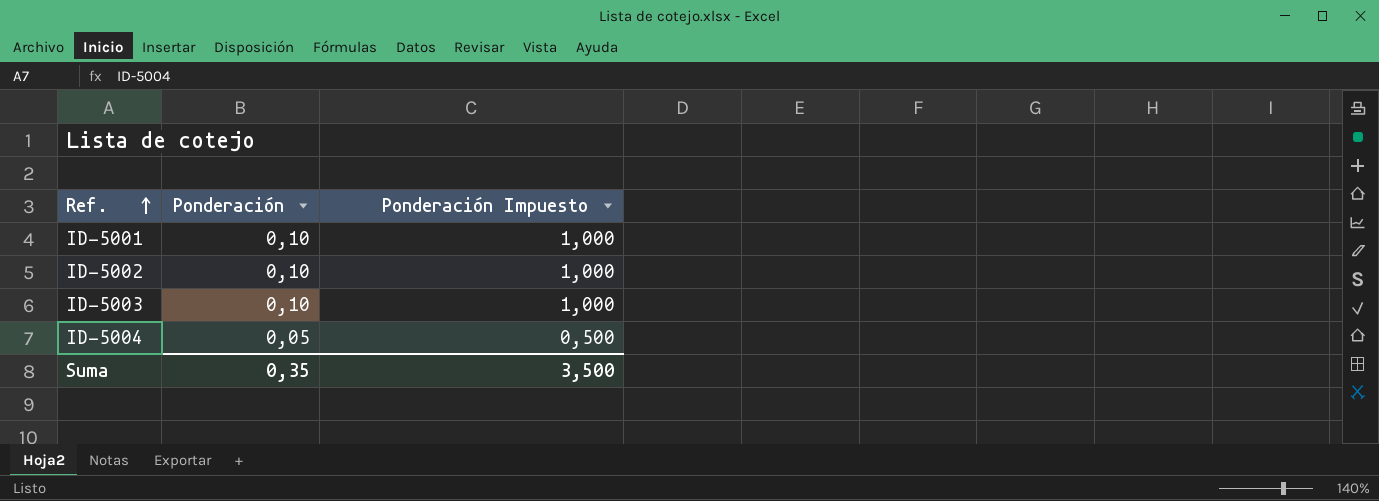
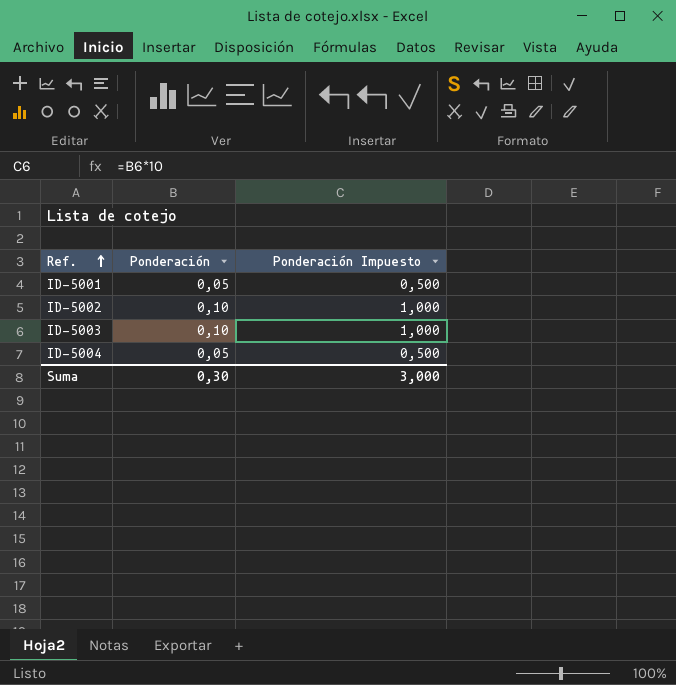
ID-5001 | Ponderación: 0,10 -> 0,05
ID-5001 | Ponderación Impuesto: 1,000 -> 0,500
Suma | Ponderación: 0,35 -> 0,30
Suma | Ponderación Impuesto: 3,500 -> 3,000

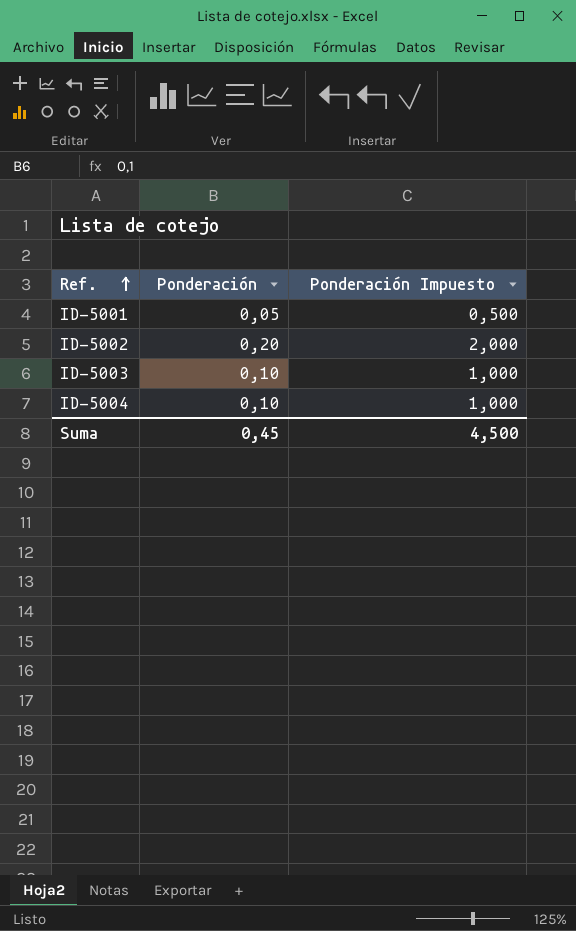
ID-5002 | Ponderación: 0,10 -> 0,20
ID-5002 | Ponderación Impuesto: 1,000 -> 2,000
ID-5004 | Ponderación: 0,05 -> 0,10
ID-5004 | Ponderación Impuesto: 0,500 -> 1,000
Suma | Ponderación: 0,30 -> 0,45
Suma | Ponderación Impuesto: 3,000 -> 4,500

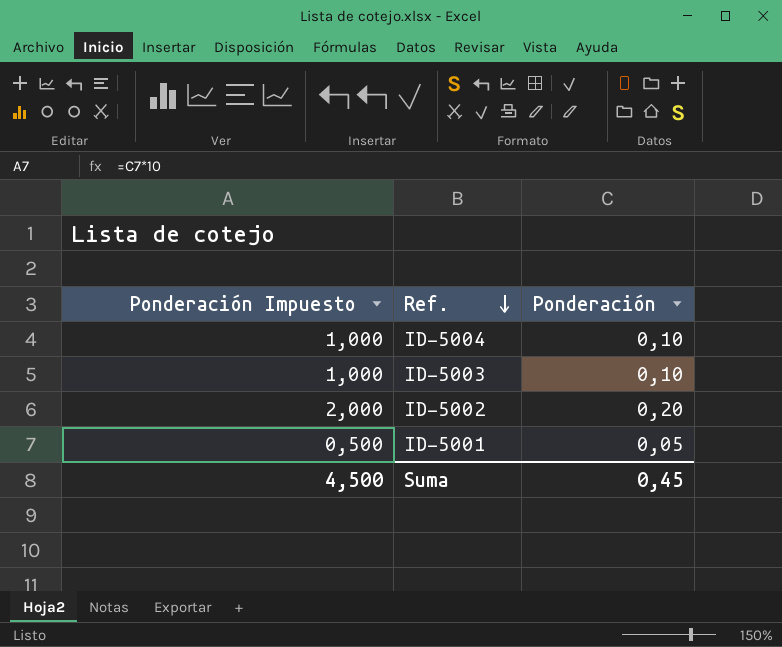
row order: Ref. ascending -> Ref. descending
column Ponderación Impuesto | position: 3 -> 1

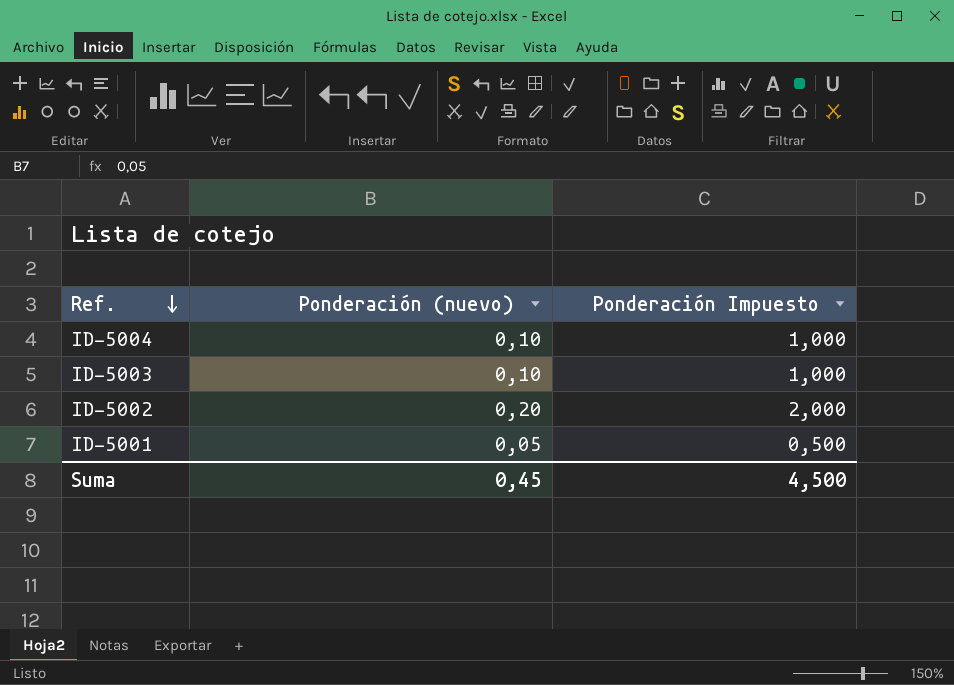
column name: Ponderación -> Ponderación (nuevo)
column Ponderación Impuesto | position: 1 -> 3

